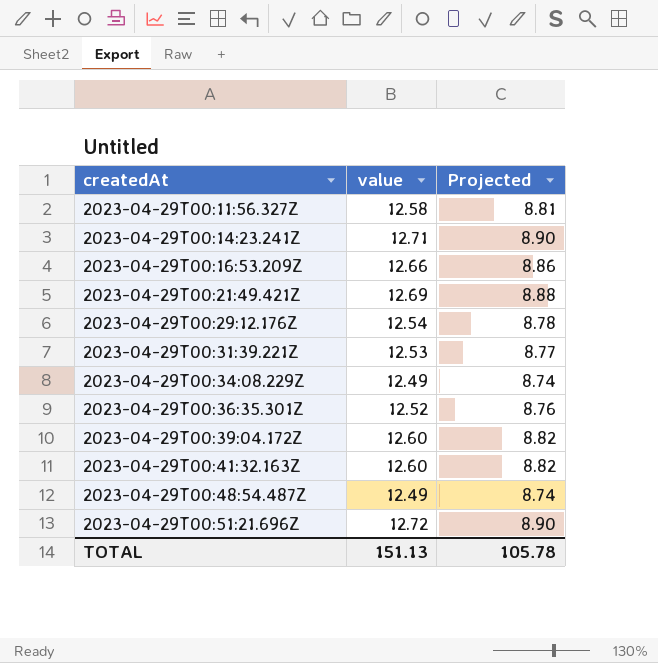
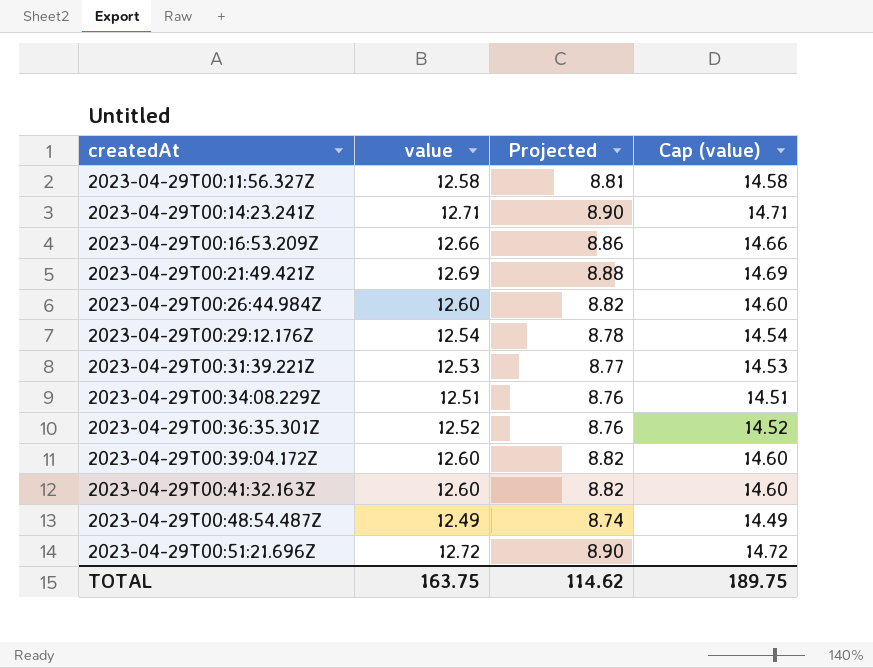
column Cap (value) | formula: none -> [value] + 2
row 2023-04-29T00:26:44.984Z: none -> 12.60 | 8.82 | 14.60
2023-04-29T00:34:08.229Z | value: 12.49 -> 12.51
2023-04-29T00:34:08.229Z | Projected: 8.74 -> 8.76
TOTAL | value: 151.13 -> 163.75
TOTAL | Projected: 105.78 -> 114.62

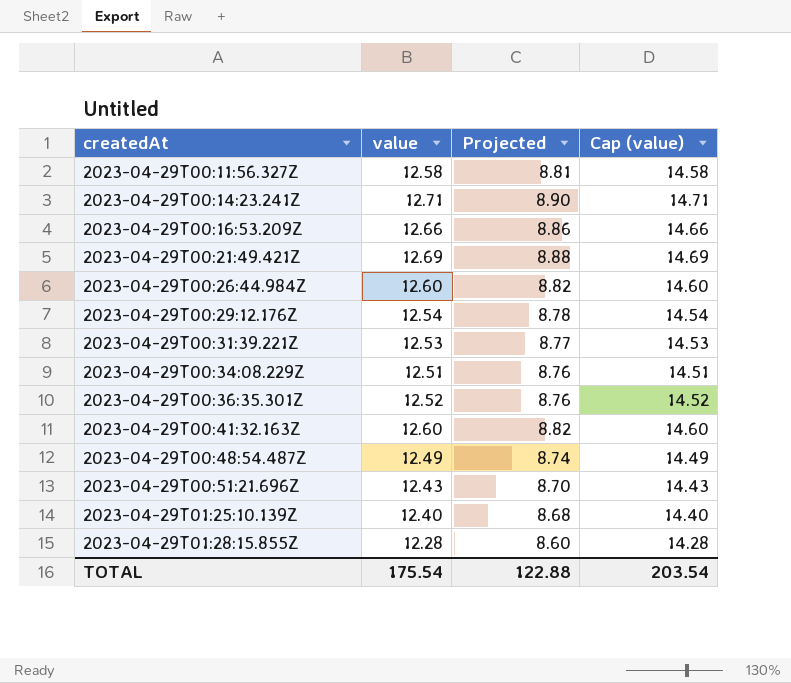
row 2023-04-29T00:39:04.172Z: 12.60 | 8.82 | 14.60 -> none
2023-04-29T00:51:21.696Z | value: 12.72 -> 12.43
2023-04-29T00:51:21.696Z | Projected: 8.90 -> 8.70
2023-04-29T00:51:21.696Z | Cap (value): 14.72 -> 14.43
row 2023-04-29T01:25:10.139Z: none -> 12.40 | 8.68 | 14.40
row 2023-04-29T01:28:15.855Z: none -> 12.28 | 8.60 | 14.28
TOTAL | value: 163.75 -> 175.54
TOTAL | Projected: 114.62 -> 122.88
TOTAL | Cap (value): 189.75 -> 203.54

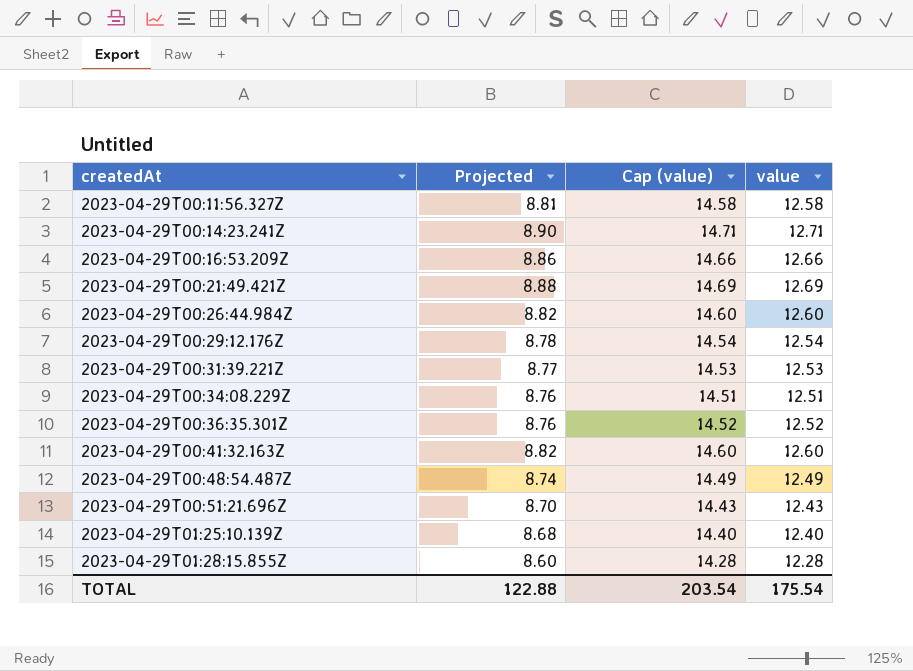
column value | position: 2 -> 4

